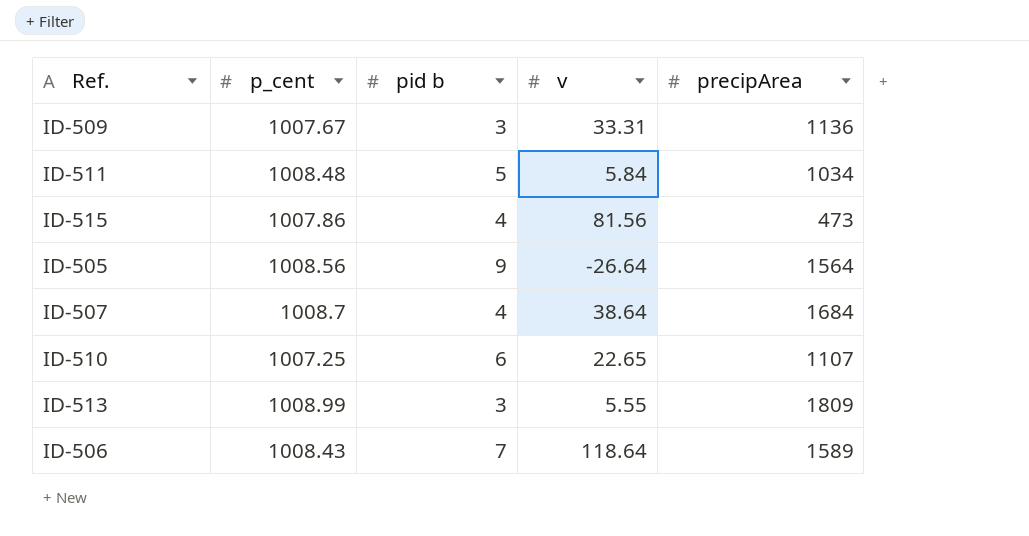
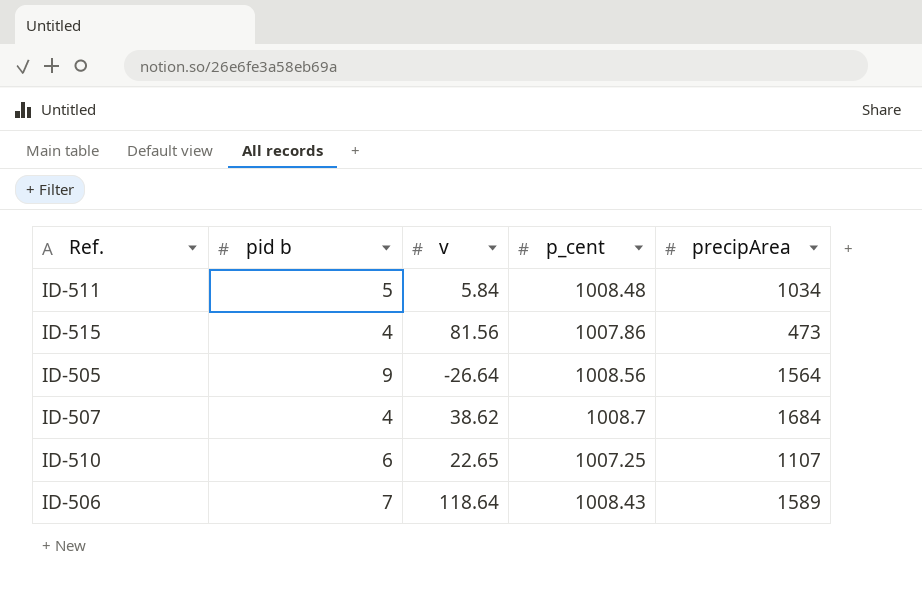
column p_cent | position: 2 -> 4
row ID-509: 1007.67 | 3 | 33.31 | 1136 -> none
row ID-513: 1008.99 | 3 | 5.55 | 1809 -> none
ID-507 | v: 38.64 -> 38.62

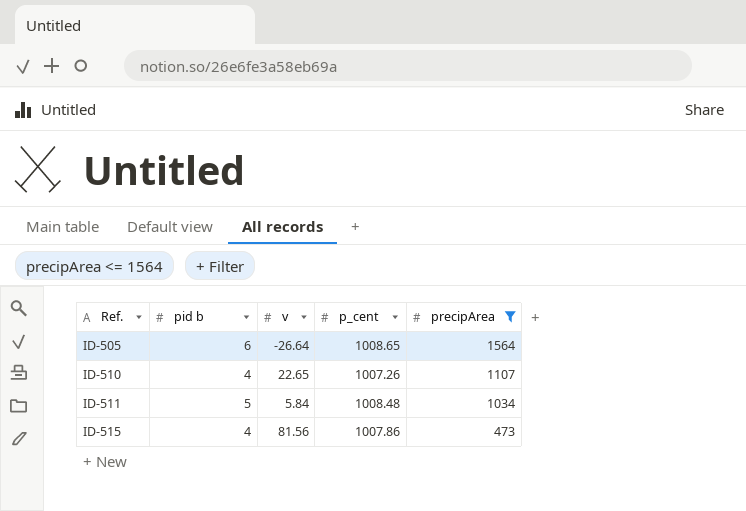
filter: none -> precipArea <= 1564
row order: none -> Ref. ascending
ID-505 | pid b: 9 -> 6
ID-505 | p_cent: 1008.56 -> 1008.65
ID-510 | pid b: 6 -> 4
ID-510 | p_cent: 1007.25 -> 1007.26

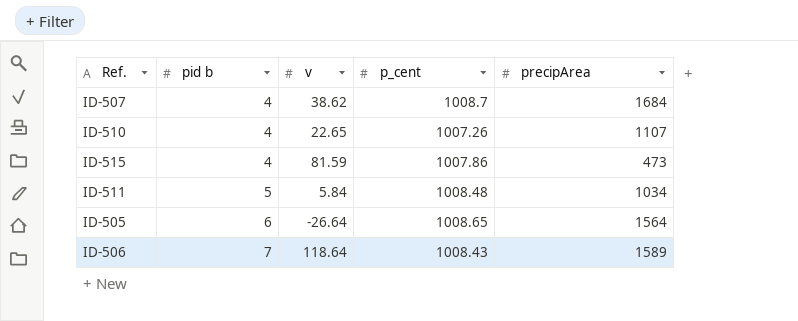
filter: precipArea <= 1564 -> none
row order: Ref. ascending -> pid b ascending
ID-515 | v: 81.56 -> 81.59

